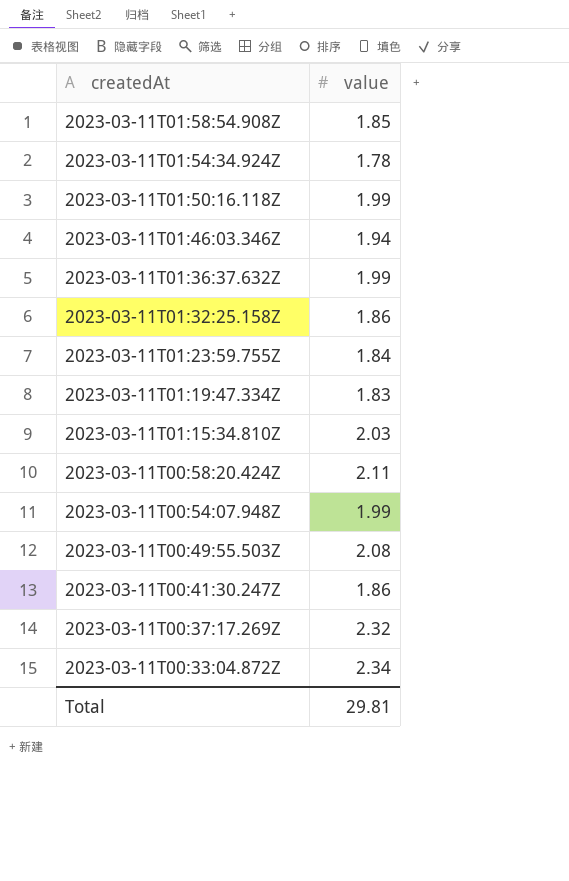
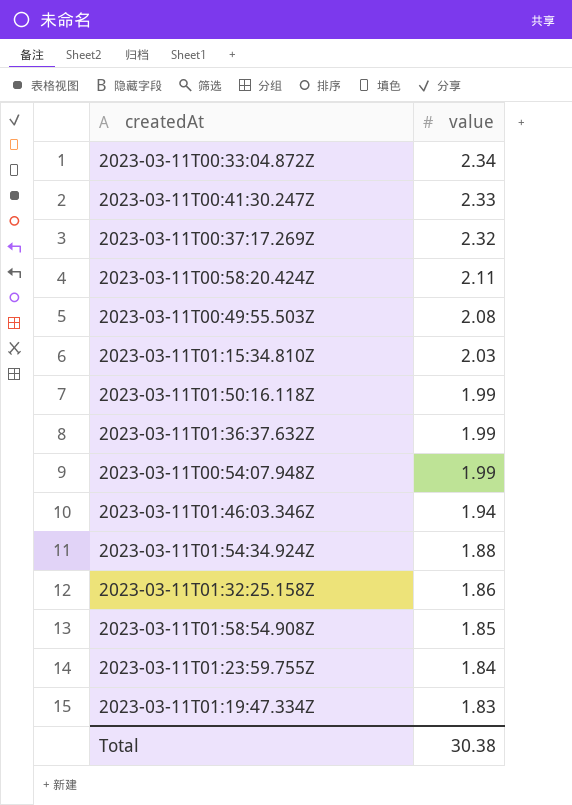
row order: createdAt descending -> value descending
2023-03-11T00:41:30.247Z | value: 1.86 -> 2.33
2023-03-11T01:54:34.924Z | value: 1.78 -> 1.88
Total | value: 29.81 -> 30.38

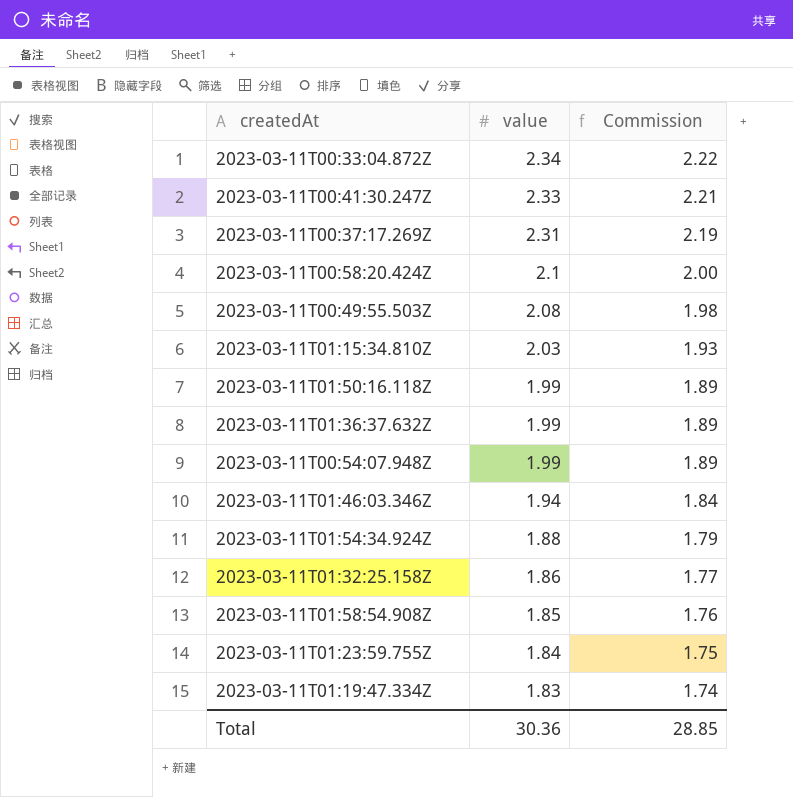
column Commission | formula: none -> [value] * 0.95
2023-03-11T00:37:17.269Z | value: 2.32 -> 2.31
2023-03-11T00:58:20.424Z | value: 2.11 -> 2.1
Total | value: 30.38 -> 30.36

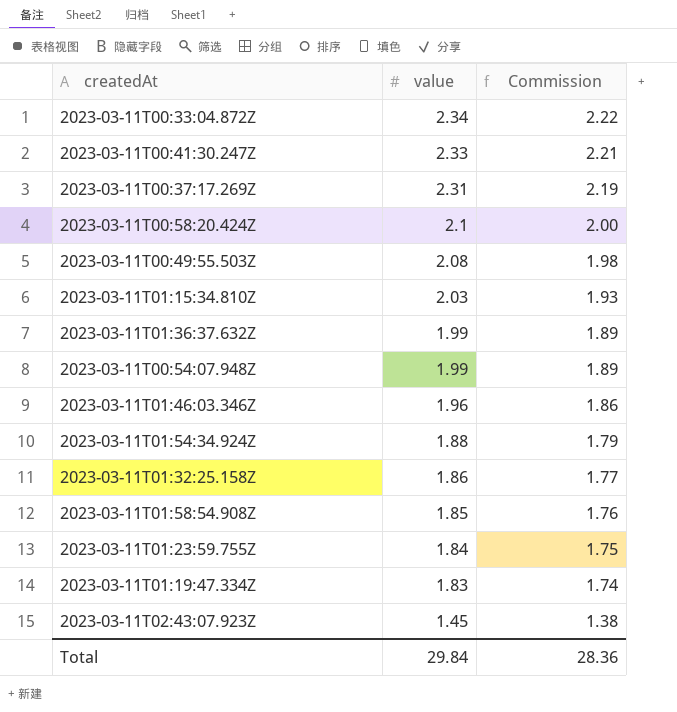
row 2023-03-11T01:50:16.118Z: 1.99 | 1.89 -> none
2023-03-11T01:46:03.346Z | value: 1.94 -> 1.96
2023-03-11T01:46:03.346Z | Commission: 1.84 -> 1.86
row 2023-03-11T02:43:07.923Z: none -> 1.45 | 1.38
Total | value: 30.36 -> 29.84
Total | Commission: 28.85 -> 28.36

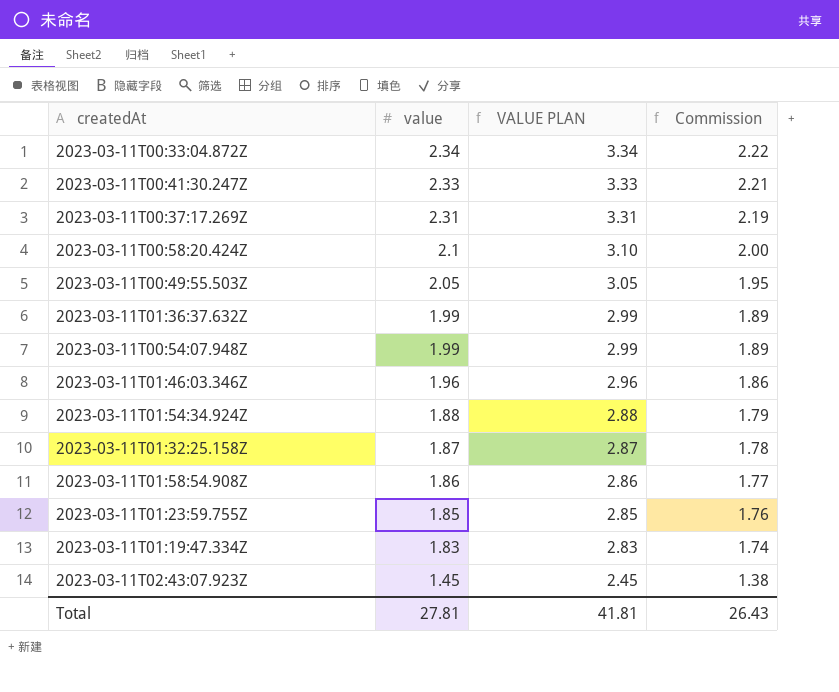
column VALUE PLAN | formula: none -> [value] + 1
row 2023-03-11T01:15:34.810Z: 2.03 | 1.93 -> none
2023-03-11T00:49:55.503Z | value: 2.08 -> 2.05
2023-03-11T00:49:55.503Z | Commission: 1.98 -> 1.95
2023-03-11T01:32:25.158Z | value: 1.86 -> 1.87
2023-03-11T01:32:25.158Z | Commission: 1.77 -> 1.78
2023-03-11T01:58:54.908Z | value: 1.85 -> 1.86
2023-03-11T01:58:54.908Z | Commission: 1.76 -> 1.77
2023-03-11T01:23:59.755Z | value: 1.84 -> 1.85
2023-03-11T01:23:59.755Z | Commission: 1.75 -> 1.76
Total | value: 29.84 -> 27.81
Total | Commission: 28.36 -> 26.43

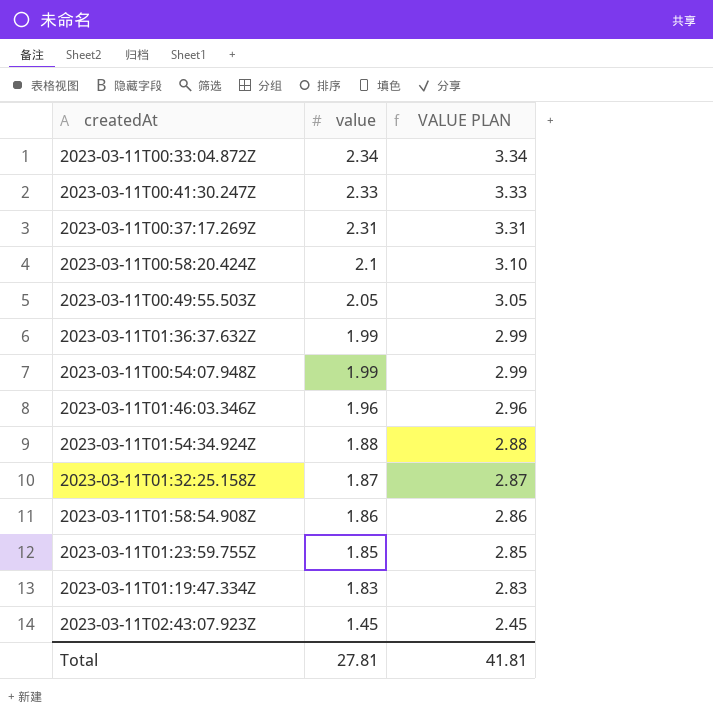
column Commission | formula: [value] * 0.95 -> none

